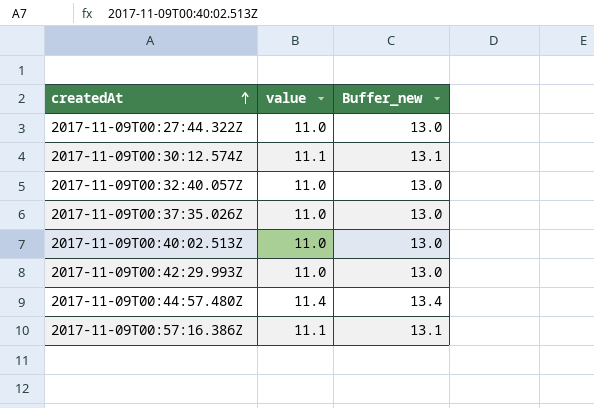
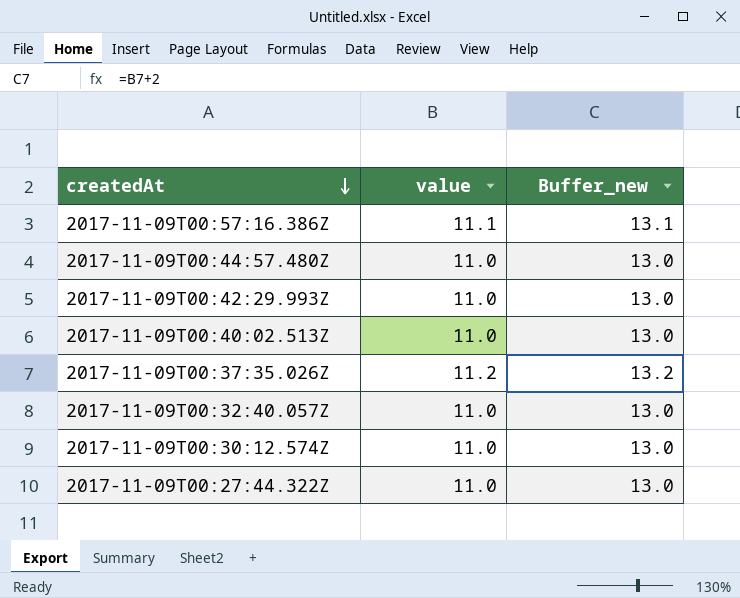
row order: createdAt ascending -> createdAt descending
2017-11-09T00:44:57.480Z | value: 11.4 -> 11.0
2017-11-09T00:44:57.480Z | Buffer_new: 13.4 -> 13.0
2017-11-09T00:37:35.026Z | value: 11.0 -> 11.2
2017-11-09T00:37:35.026Z | Buffer_new: 13.0 -> 13.2
2017-11-09T00:30:12.574Z | value: 11.1 -> 11.0
2017-11-09T00:30:12.574Z | Buffer_new: 13.1 -> 13.0

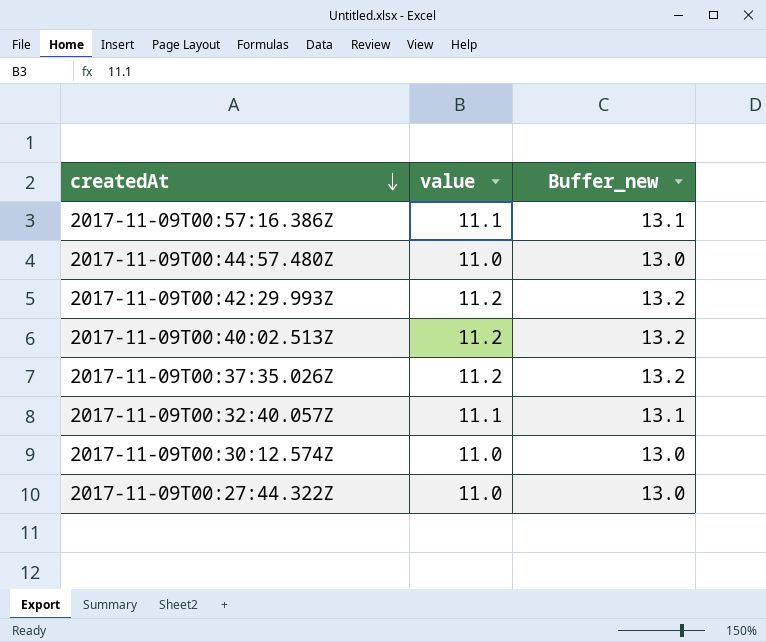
2017-11-09T00:42:29.993Z | value: 11.0 -> 11.2
2017-11-09T00:42:29.993Z | Buffer_new: 13.0 -> 13.2
2017-11-09T00:40:02.513Z | value: 11.0 -> 11.2
2017-11-09T00:40:02.513Z | Buffer_new: 13.0 -> 13.2
2017-11-09T00:32:40.057Z | value: 11.0 -> 11.1
2017-11-09T00:32:40.057Z | Buffer_new: 13.0 -> 13.1

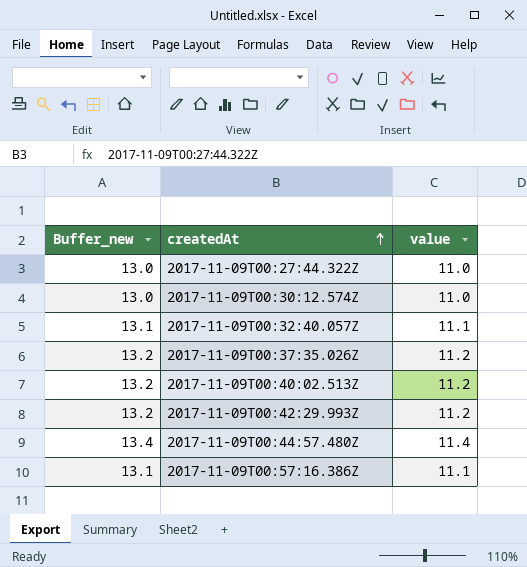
row order: createdAt descending -> createdAt ascending
column Buffer_new | position: 3 -> 1
2017-11-09T00:44:57.480Z | Buffer_new: 13.0 -> 13.4
2017-11-09T00:44:57.480Z | value: 11.0 -> 11.4

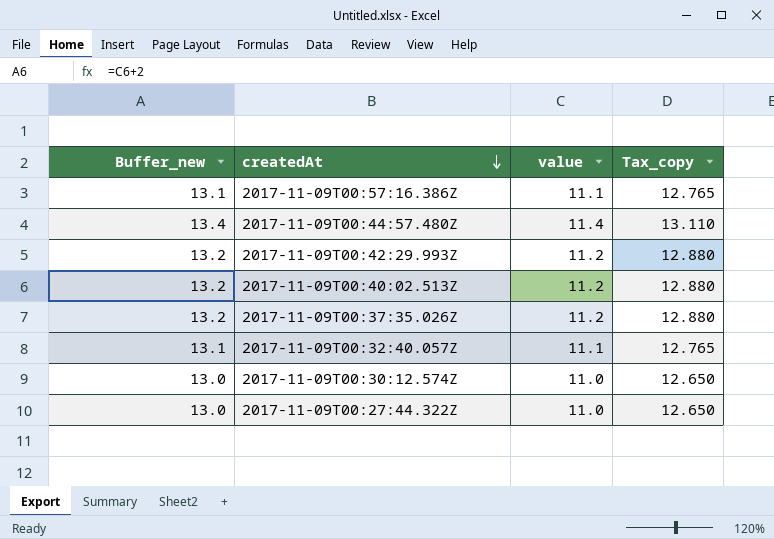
row order: createdAt ascending -> createdAt descending
column Tax_copy | formula: none -> [value] * 1.15

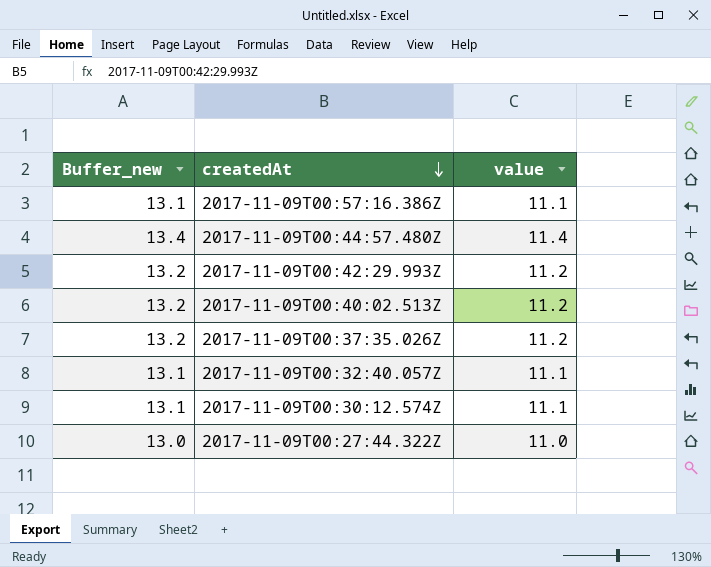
column Tax_copy | formula: [value] * 1.15 -> none
2017-11-09T00:30:12.574Z | Buffer_new: 13.0 -> 13.1
2017-11-09T00:30:12.574Z | value: 11.0 -> 11.1

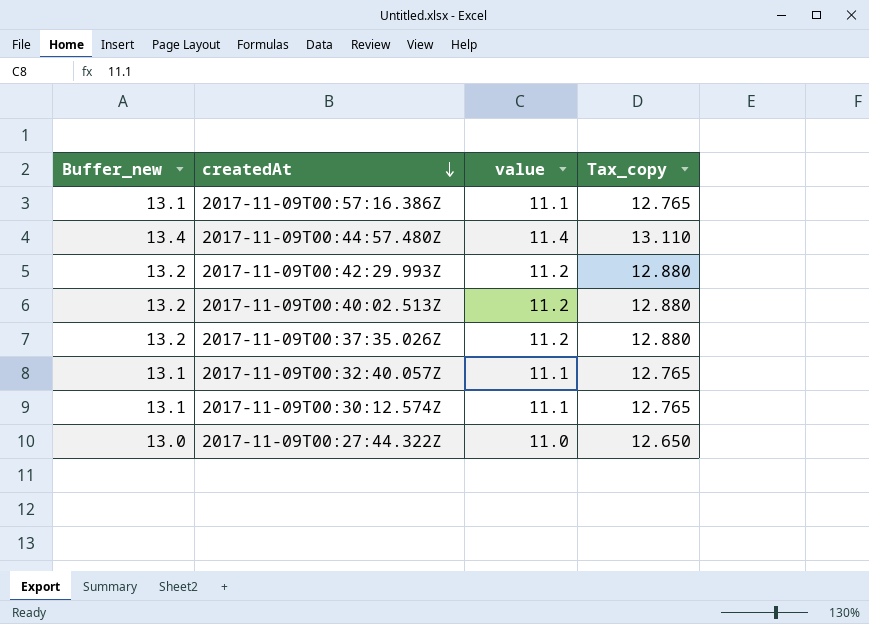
column Tax_copy | formula: none -> [value] * 1.15

